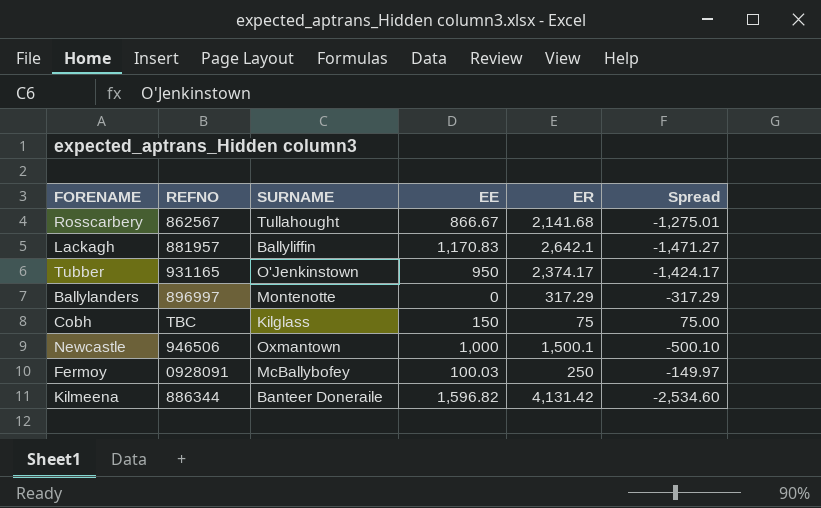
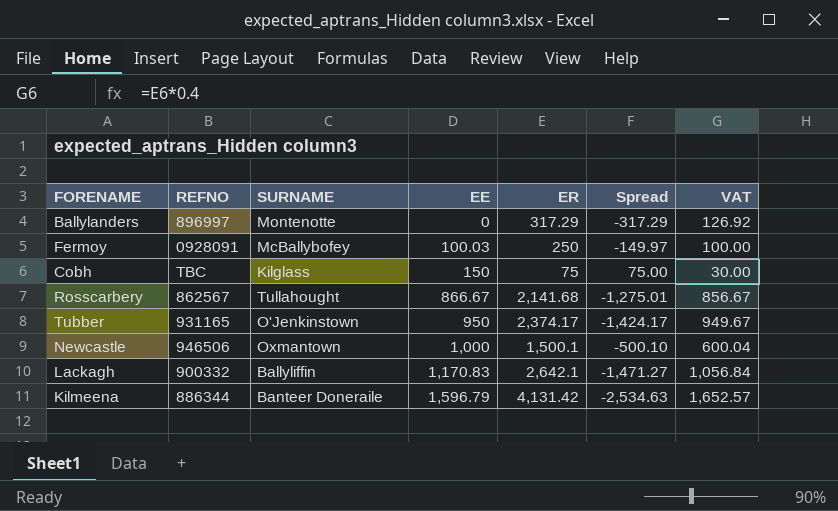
row order: none -> EE ascending
column VAT | formula: none -> [ER] * 0.4
Lackagh | REFNO: 881957 -> 900332
Kilmeena | EE: 1,596.82 -> 1,596.79
Kilmeena | Spread: -2,534.60 -> -2,534.63

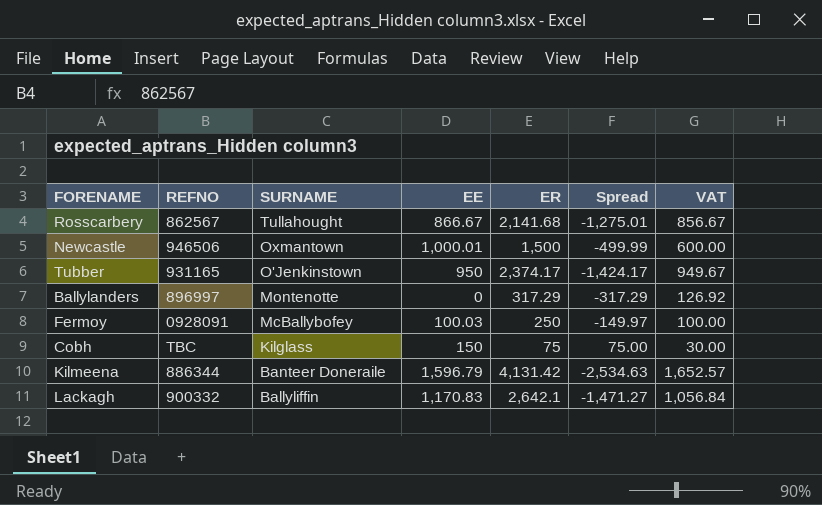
row order: EE ascending -> SURNAME descending
Newcastle | EE: 1,000 -> 1,000.01
Newcastle | ER: 1,500.1 -> 1,500
Newcastle | Spread: -500.10 -> -499.99
Newcastle | VAT: 600.04 -> 600.00

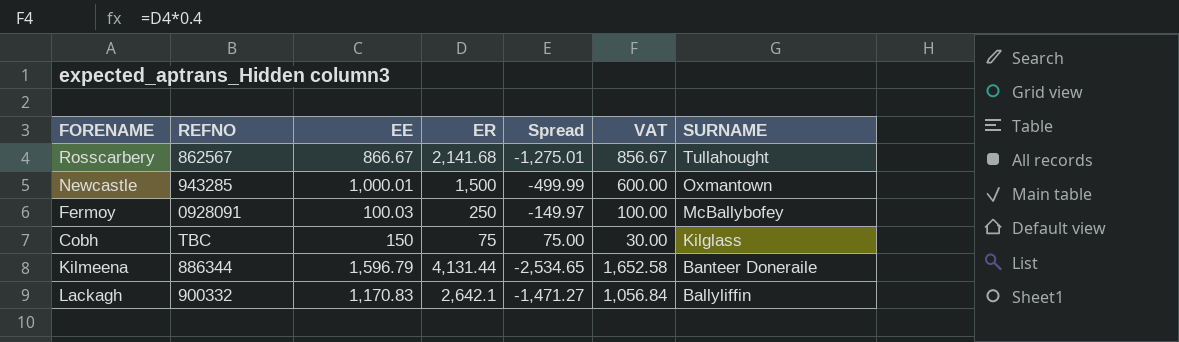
column SURNAME | position: 3 -> 7
row Tubber: 931165 | O'Jenkinstown | 950 | 2,374.17 | -1,424.17 | 949.67 -> none
row Ballylanders: 896997 | Montenotte | 0 | 317.29 | -317.29 | 126.92 -> none
Newcastle | REFNO: 946506 -> 943285
Kilmeena | ER: 4,131.42 -> 4,131.44
Kilmeena | Spread: -2,534.63 -> -2,534.65
Kilmeena | VAT: 1,652.57 -> 1,652.58

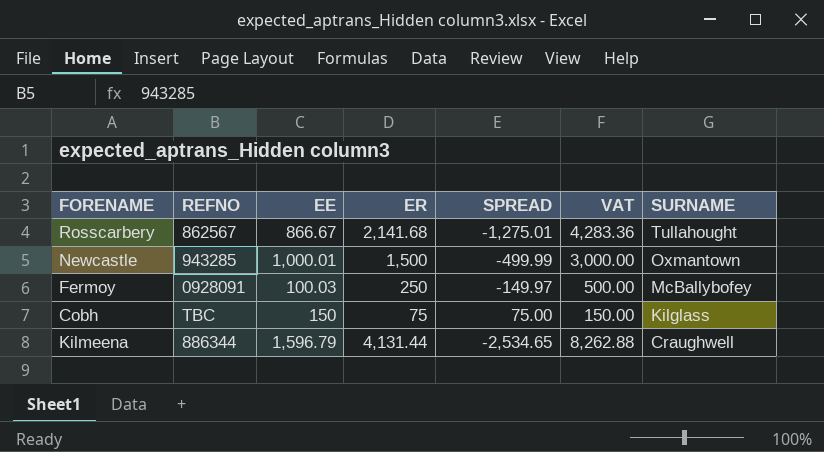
column name: Spread -> SPREAD
column VAT | formula: [ER] * 0.4 -> [ER] * 2
row Lackagh: 900332 | 1,170.83 | 2,642.1 | -1,471.27 | 1,056.84 | Ballyliffin -> none
Kilmeena | SURNAME: Banteer Doneraile -> Craughwell

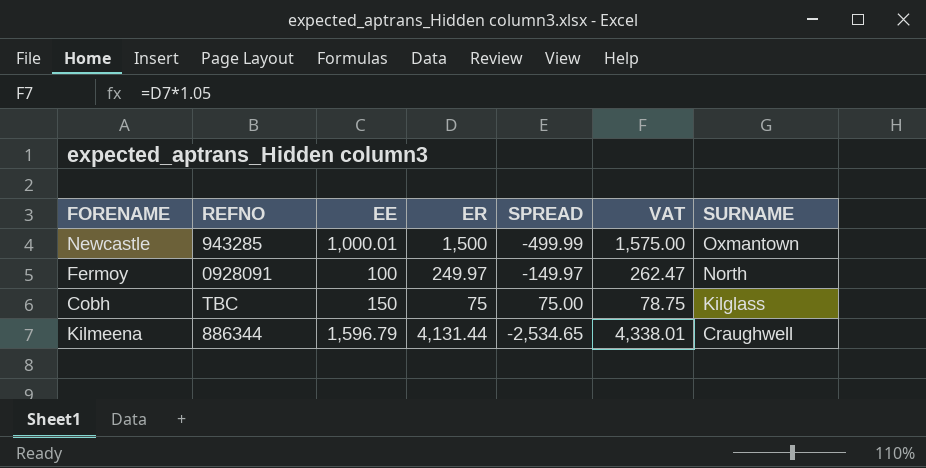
column VAT | formula: [ER] * 2 -> [ER] * 1.05
row Rosscarbery: 862567 | 866.67 | 2,141.68 | -1,275.01 | 4,283.36 | Tullahought -> none
Fermoy | EE: 100.03 -> 100
Fermoy | ER: 250 -> 249.97
Fermoy | SURNAME: McBallybofey -> North

